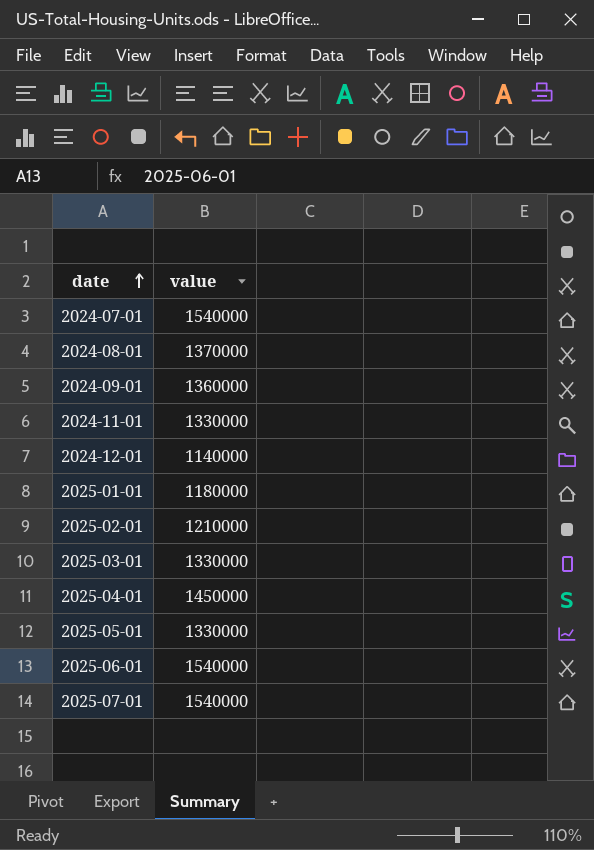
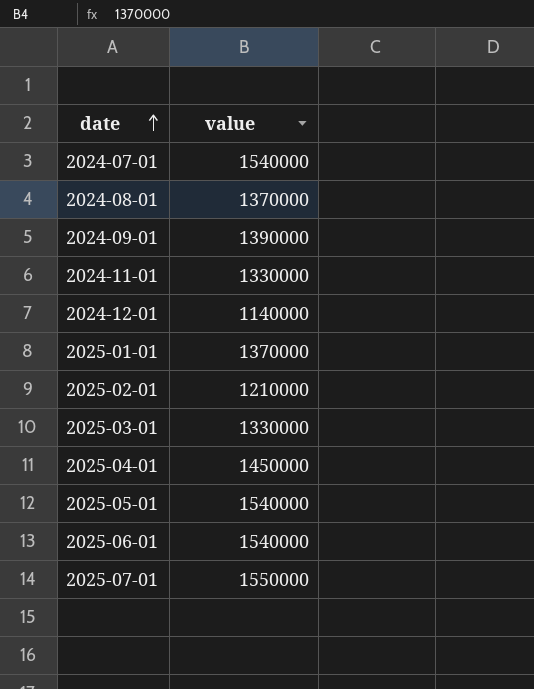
2024-09-01 | value: 1360000 -> 1390000
2025-01-01 | value: 1180000 -> 1370000
2025-05-01 | value: 1330000 -> 1540000
2025-07-01 | value: 1540000 -> 1550000

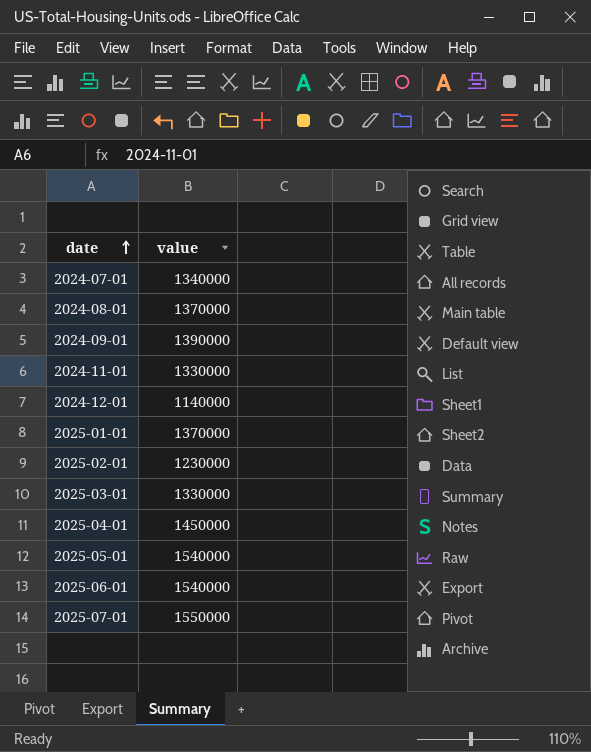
2024-07-01 | value: 1540000 -> 1340000
2025-02-01 | value: 1210000 -> 1230000

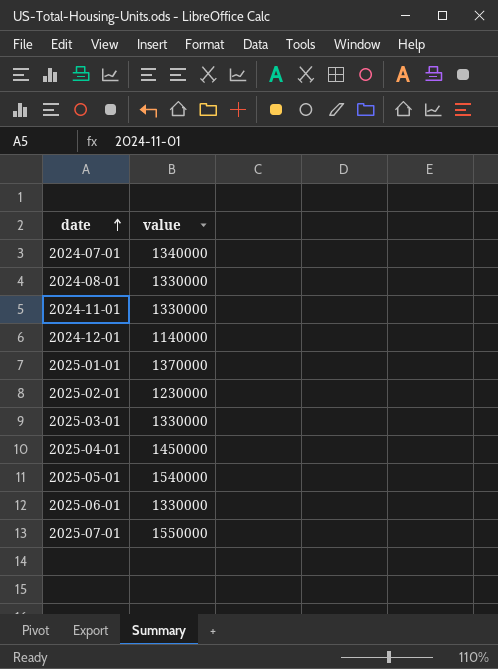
row 2024-09-01: 1390000 -> none
2024-08-01 | value: 1370000 -> 1330000
2025-06-01 | value: 1540000 -> 1330000

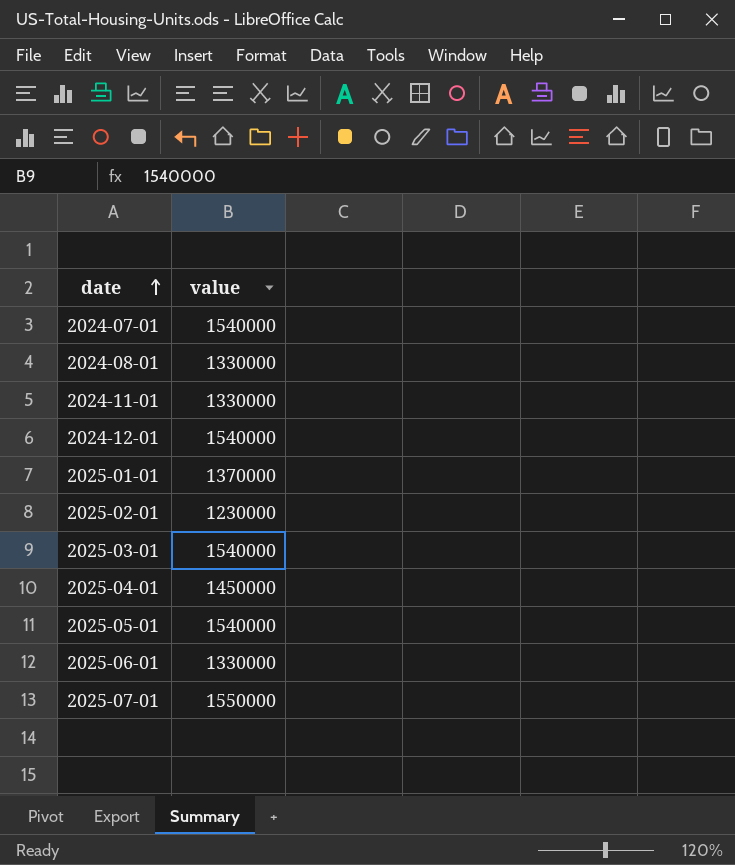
2024-07-01 | value: 1340000 -> 1540000
2024-12-01 | value: 1140000 -> 1540000
2025-03-01 | value: 1330000 -> 1540000

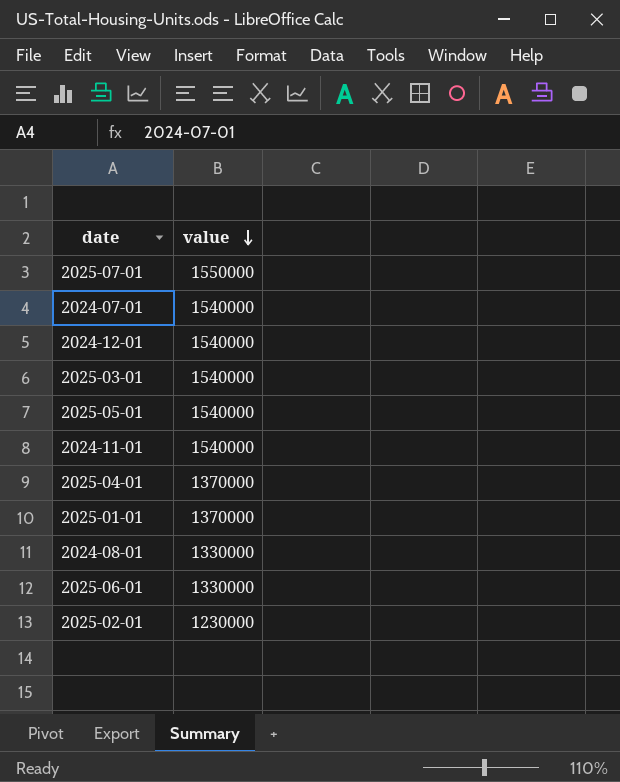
row order: date ascending -> value descending
2024-11-01 | value: 1330000 -> 1540000
2025-04-01 | value: 1450000 -> 1370000

